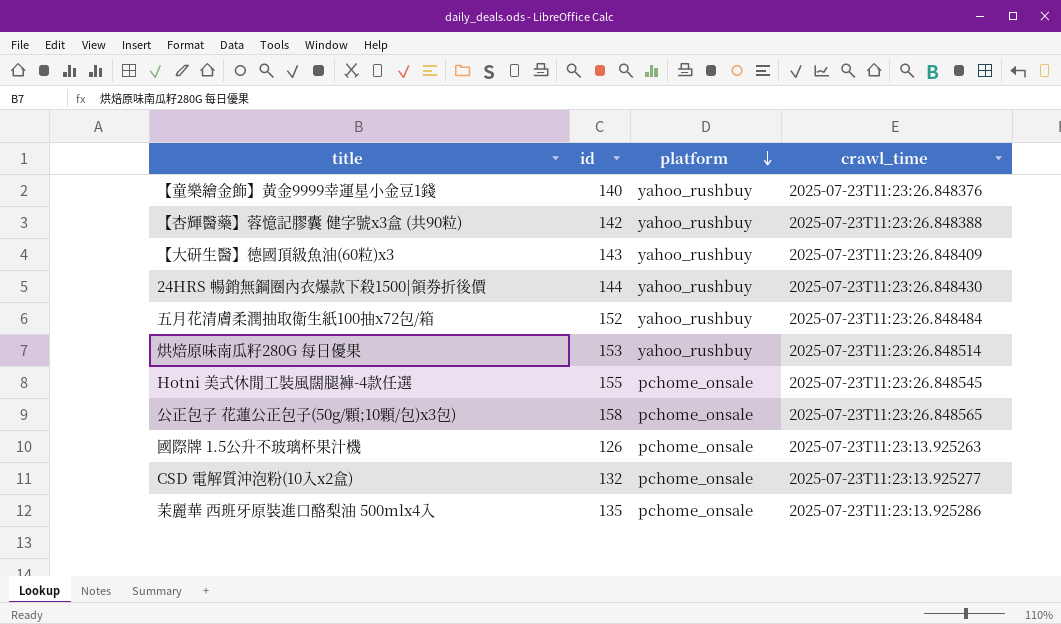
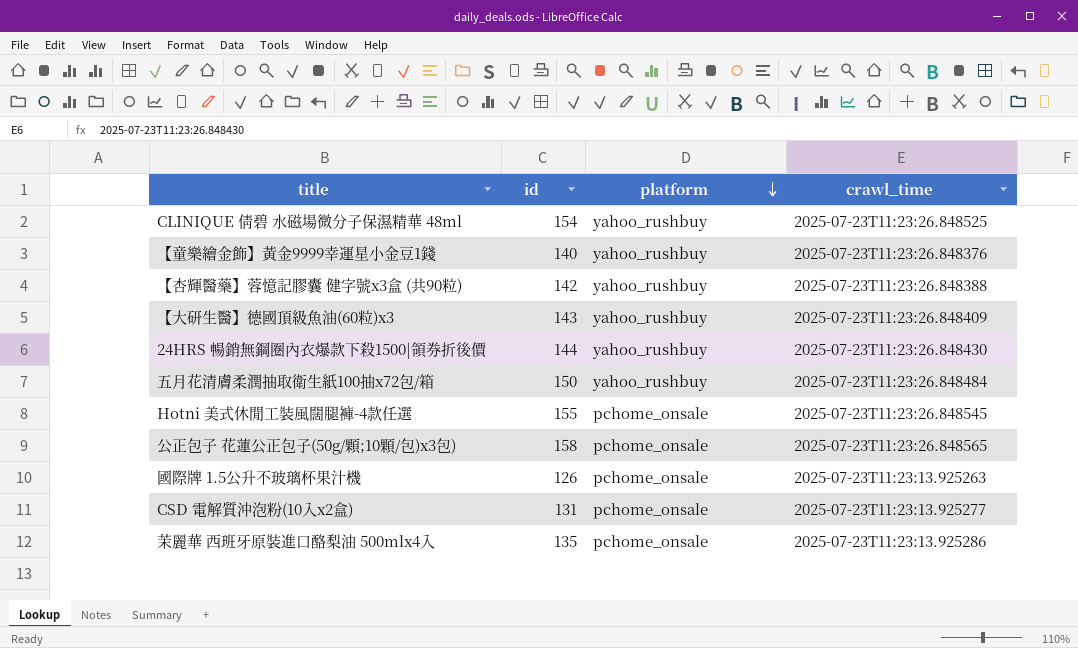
row 烘焙原味南瓜籽280G 每日優果: 153 | yahoo_rushbuy | 2025-07-23T11:23:26.848514 -> none
row CLINIQUE 倩碧 水磁場微分子保濕精華 48ml: none -> 154 | yahoo_rushbuy | 2025-07-23T11:23:26.848525
五月花清膚柔潤抽取衛生紙100抽x72包/箱 | id: 152 -> 150
CSD 電解質沖泡粉(10入x2盒) | id: 132 -> 131

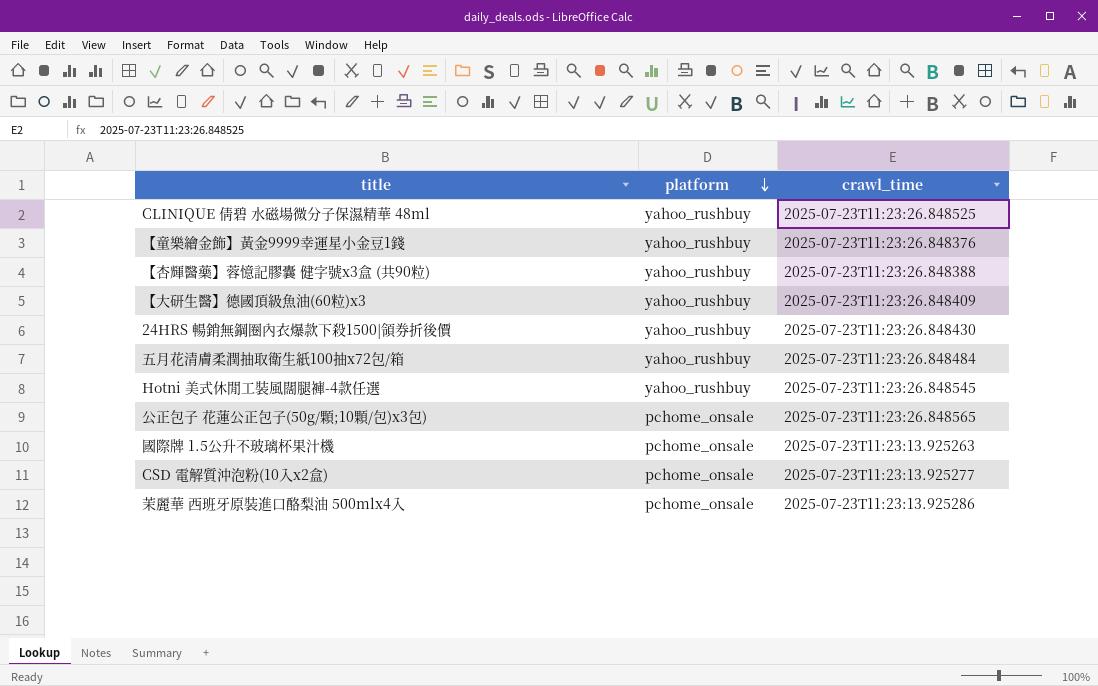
column id | position: 2 -> none
Hotni 美式休閒工裝風闊腿褲-4款任選 | platform: pchome_onsale -> yahoo_rushbuy

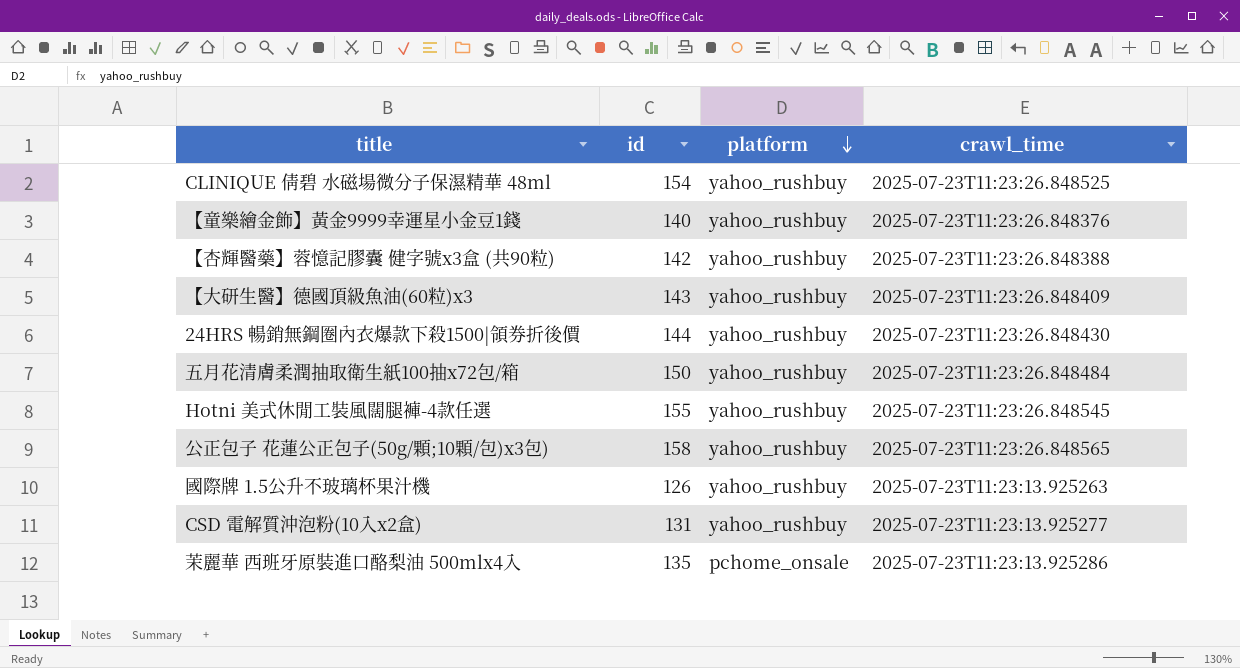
column id | position: none -> 2
公正包子 花蓮公正包子(50g/顆;10顆/包)x3包) | platform: pchome_onsale -> yahoo_rushbuy
國際牌 1.5公升不玻璃杯果汁機 | platform: pchome_onsale -> yahoo_rushbuy
CSD 電解質沖泡粉(10入x2盒) | platform: pchome_onsale -> yahoo_rushbuy

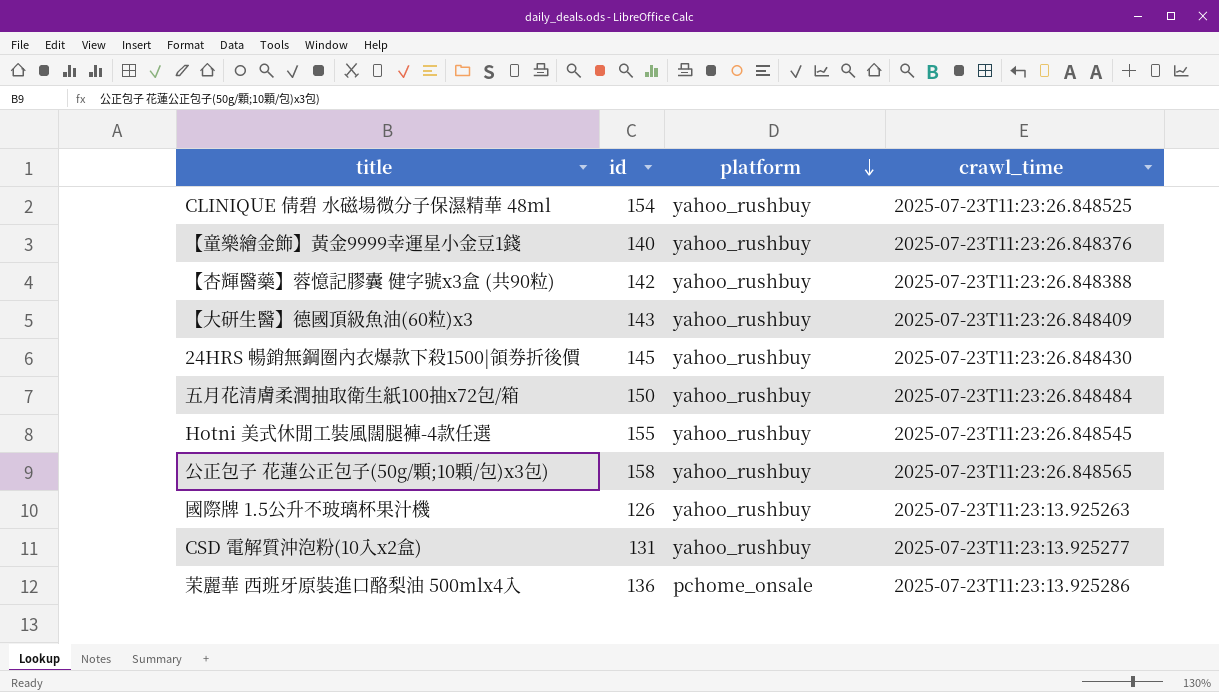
24HRS 暢銷無鋼圈內衣爆款下殺1500|領券折後價 | id: 144 -> 145
茉麗華 西班牙原裝進口酪梨油 500mlx4入 | id: 135 -> 136

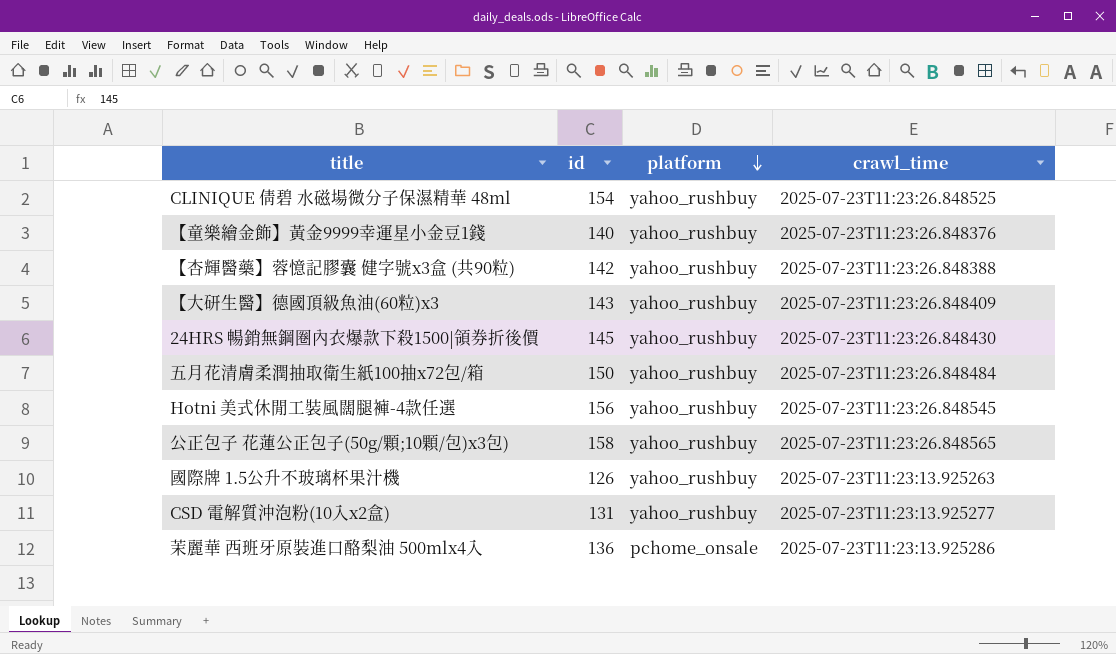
Hotni 美式休閒工裝風闊腿褲-4款任選 | id: 155 -> 156

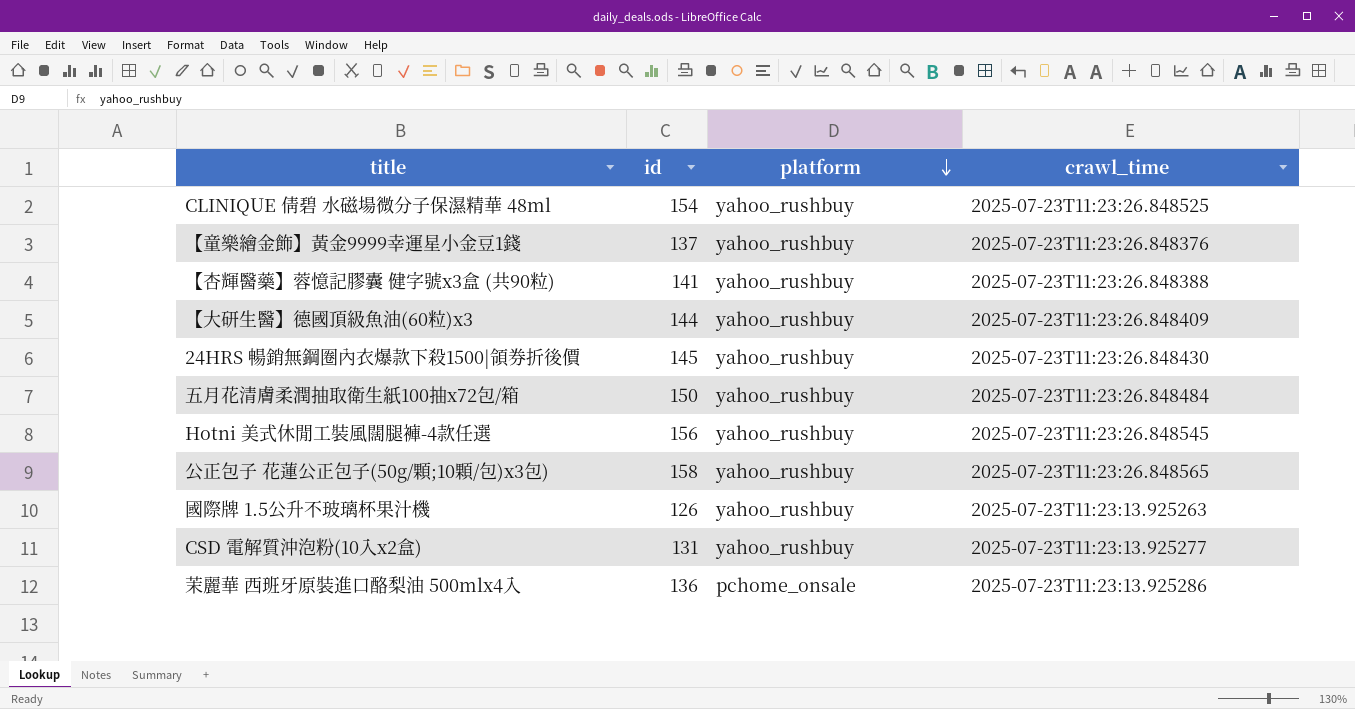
【童樂繪金飾】黃金9999幸運星小金豆1錢 | id: 140 -> 137
【杏輝醫藥】蓉憶記膠囊 健字號x3盒 (共90粒) | id: 142 -> 141
【大研生醫】德國頂級魚油(60粒)x3 | id: 143 -> 144

